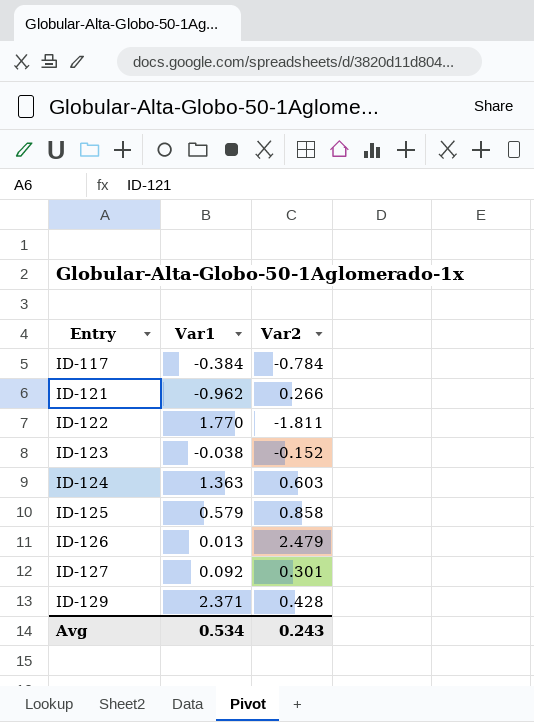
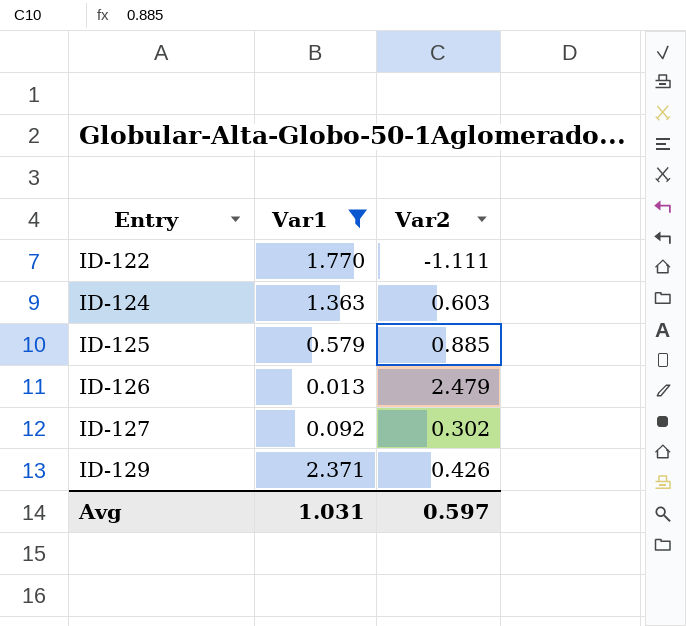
filter: none -> Var1 >= 0.013
ID-122 | Var2: -1.811 -> -1.111
ID-125 | Var2: 0.858 -> 0.885
ID-127 | Var2: 0.301 -> 0.302
ID-129 | Var2: 0.428 -> 0.426
Avg | Var1: 0.534 -> 1.031
Avg | Var2: 0.243 -> 0.597

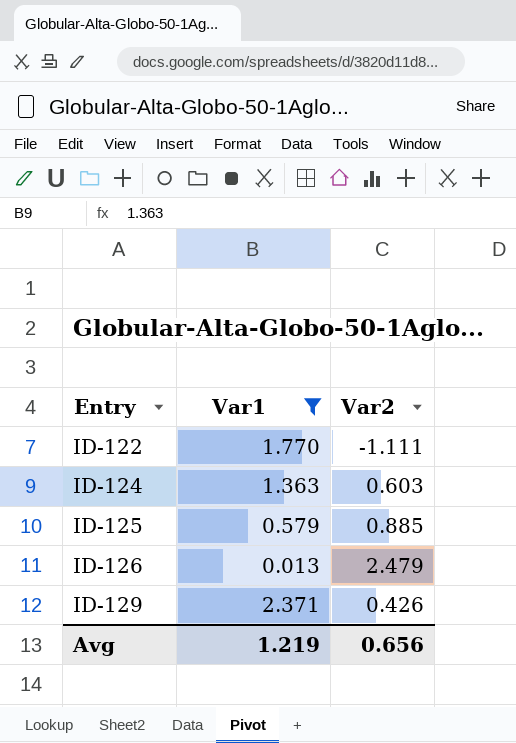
row ID-127: 0.092 | 0.302 -> none
Avg | Var1: 1.031 -> 1.219
Avg | Var2: 0.597 -> 0.656

